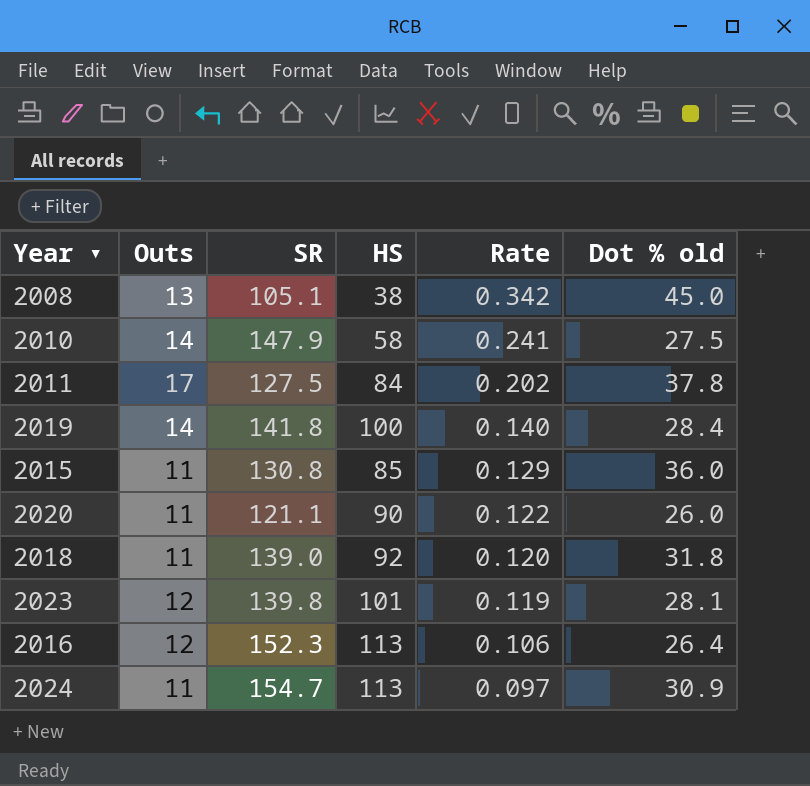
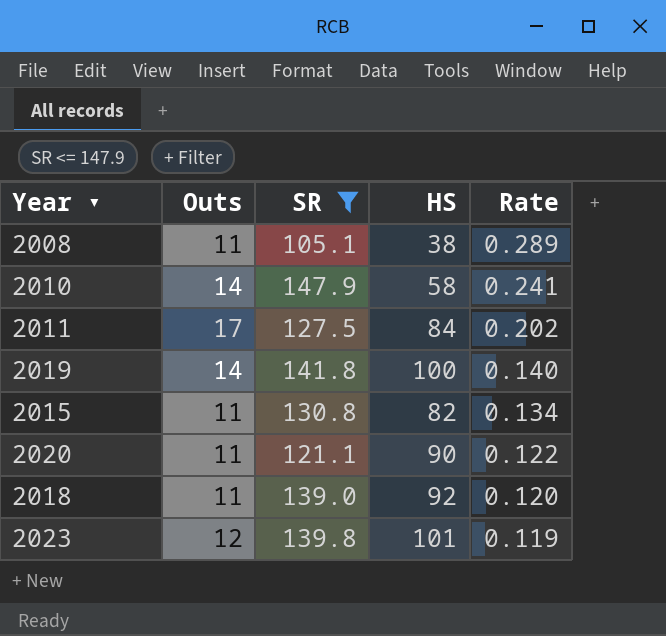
filter: none -> SR <= 147.9
column Dot % old | position: 6 -> none
2008 | Outs: 13 -> 11
2008 | Rate: 0.342 -> 0.289
2015 | HS: 85 -> 82
2015 | Rate: 0.129 -> 0.134

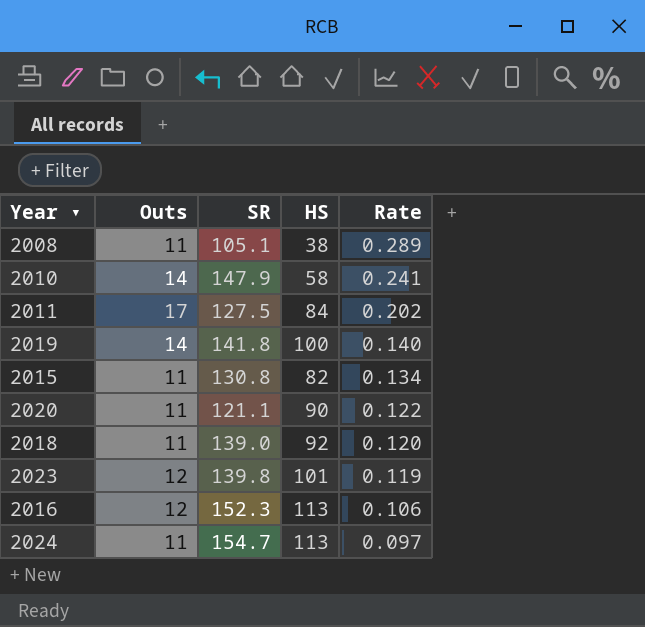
filter: SR <= 147.9 -> none

